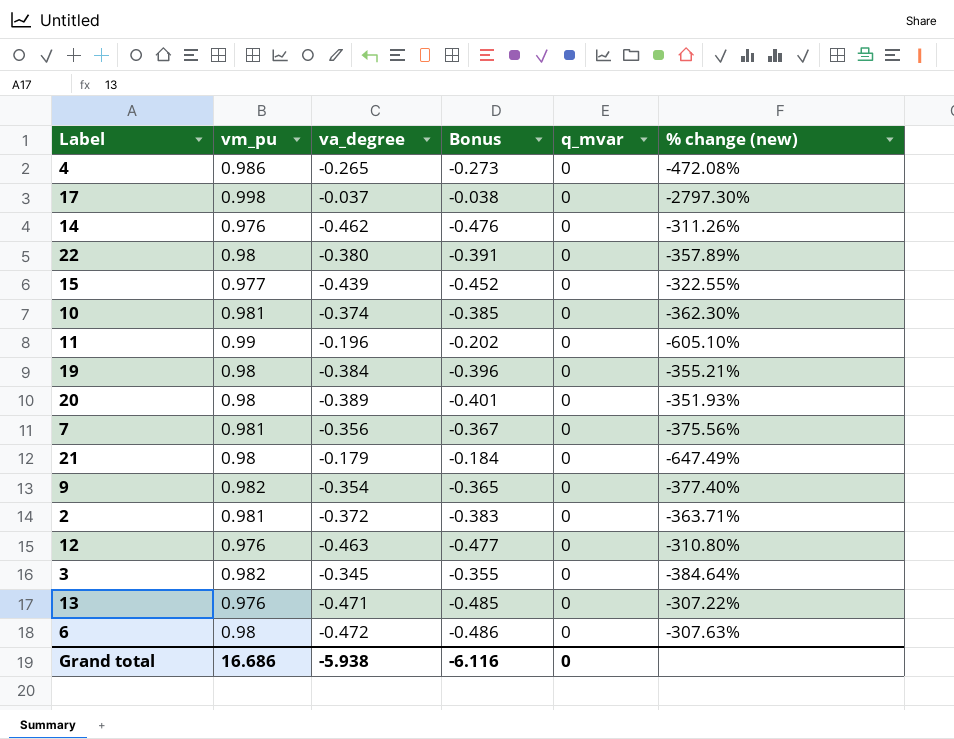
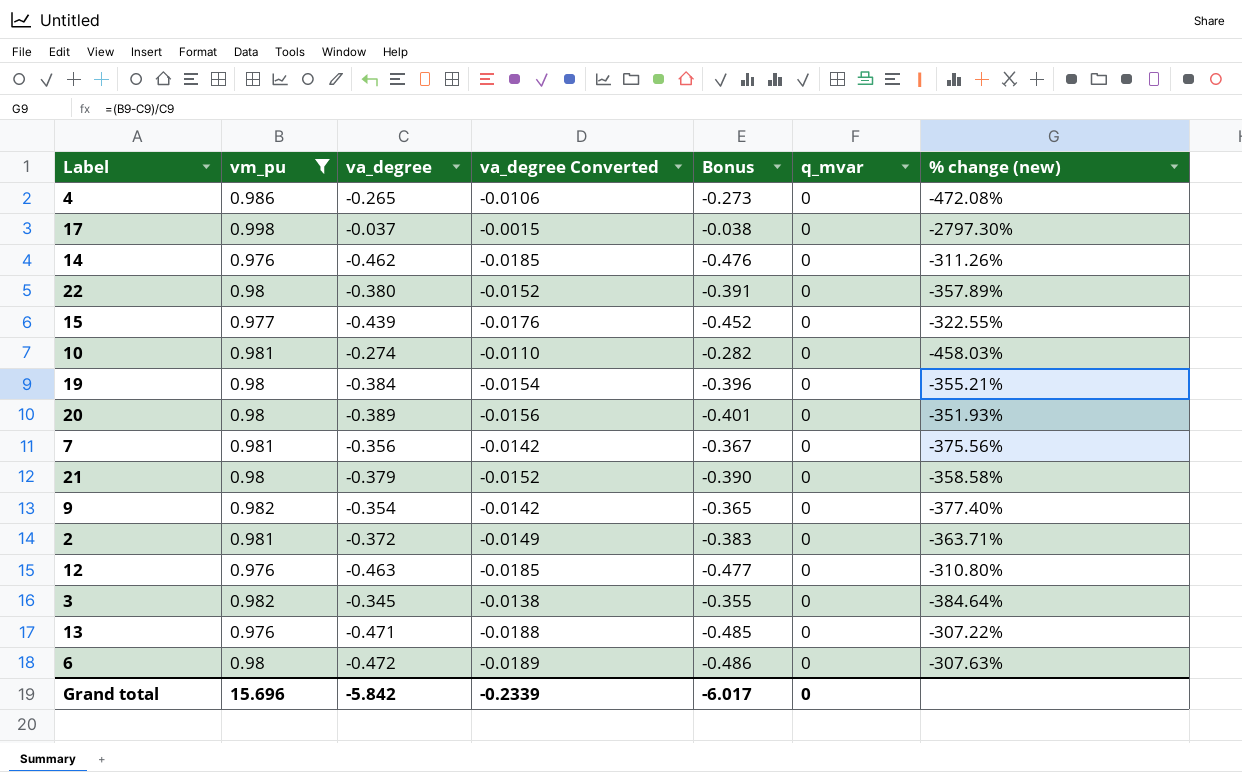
filter: none -> vm_pu != 0.99
column va_degree Converted | formula: none -> [va_degree] * 0.04
10 | va_degree: -0.374 -> -0.274
10 | Bonus: -0.385 -> -0.282
10 | % change (new): -362.30% -> -458.03%
21 | va_degree: -0.179 -> -0.379
21 | Bonus: -0.184 -> -0.390
21 | % change (new): -647.49% -> -358.58%
Grand total | vm_pu: 16.686 -> 15.696
Grand total | va_degree: -5.938 -> -5.842
Grand total | Bonus: -6.116 -> -6.017

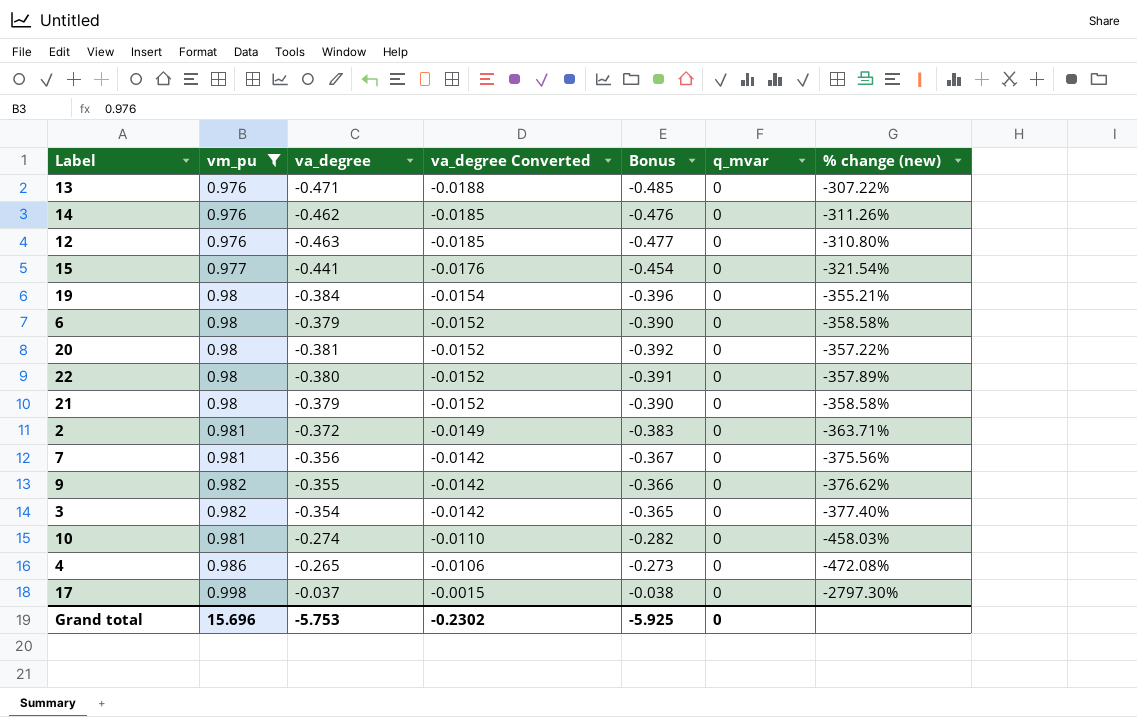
row order: none -> va_degree Converted ascending
15 | va_degree: -0.439 -> -0.441
15 | Bonus: -0.452 -> -0.454
15 | % change (new): -322.55% -> -321.54%
6 | va_degree: -0.472 -> -0.379
6 | va_degree Converted: -0.0189 -> -0.0152
6 | Bonus: -0.486 -> -0.390
6 | % change (new): -307.63% -> -358.58%
20 | va_degree: -0.389 -> -0.381
20 | va_degree Converted: -0.0156 -> -0.0152
20 | Bonus: -0.401 -> -0.392
20 | % change (new): -351.93% -> -357.22%
9 | va_degree: -0.354 -> -0.355
9 | Bonus: -0.365 -> -0.366
9 | % change (new): -377.40% -> -376.62%
3 | va_degree: -0.345 -> -0.354
3 | va_degree Converted: -0.0138 -> -0.0142
3 | Bonus: -0.355 -> -0.365
3 | % change (new): -384.64% -> -377.40%
Grand total | va_degree: -5.842 -> -5.753
Grand total | va_degree Converted: -0.2339 -> -0.2302
Grand total | Bonus: -6.017 -> -5.925

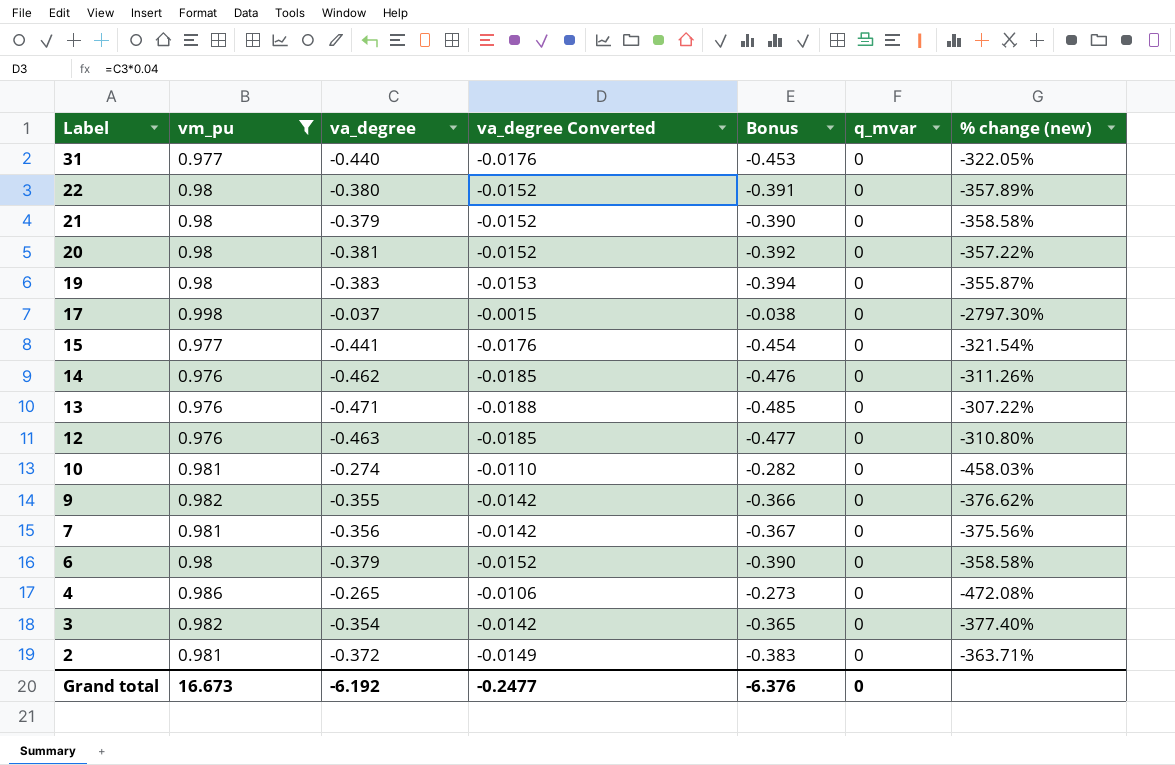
row order: va_degree Converted ascending -> Label descending
row 31: none -> 0.977 | -0.440 | -0.0176 | -0.453 | 0 | -322.05%
19 | va_degree: -0.384 -> -0.383
19 | va_degree Converted: -0.0154 -> -0.0153
19 | Bonus: -0.396 -> -0.394
19 | % change (new): -355.21% -> -355.87%
Grand total | vm_pu: 15.696 -> 16.673
Grand total | va_degree: -5.753 -> -6.192
Grand total | va_degree Converted: -0.2302 -> -0.2477
Grand total | Bonus: -5.925 -> -6.376

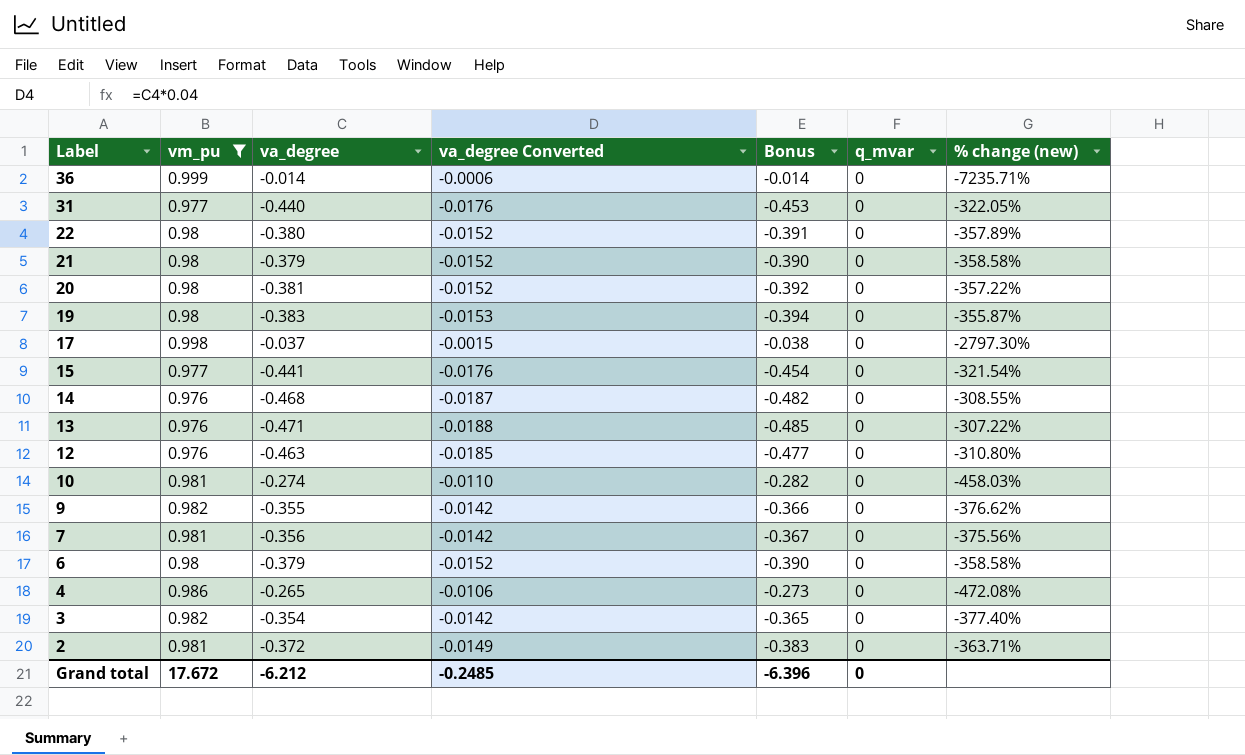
row 36: none -> 0.999 | -0.014 | -0.0006 | -0.014 | 0 | -7235.71%
14 | va_degree: -0.462 -> -0.468
14 | va_degree Converted: -0.0185 -> -0.0187
14 | Bonus: -0.476 -> -0.482
14 | % change (new): -311.26% -> -308.55%
Grand total | vm_pu: 16.673 -> 17.672
Grand total | va_degree: -6.192 -> -6.212
Grand total | va_degree Converted: -0.2477 -> -0.2485
Grand total | Bonus: -6.376 -> -6.396

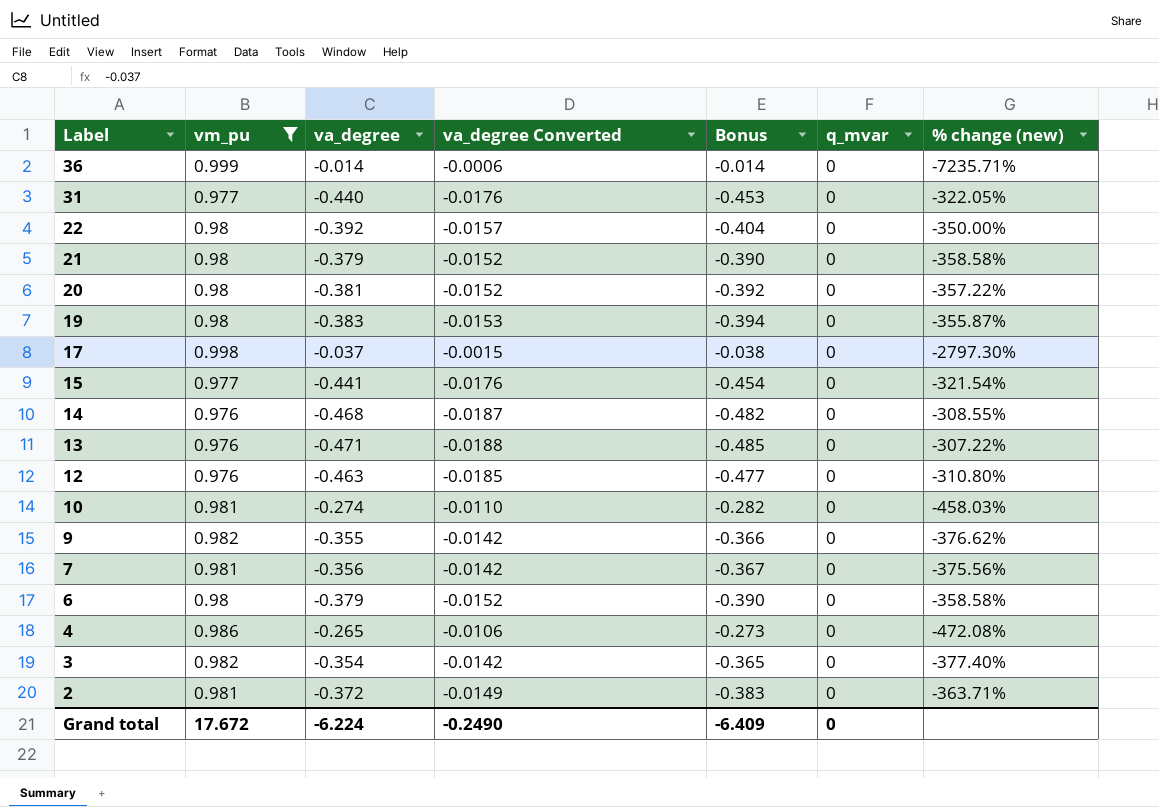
22 | va_degree: -0.380 -> -0.392
22 | va_degree Converted: -0.0152 -> -0.0157
22 | Bonus: -0.391 -> -0.404
22 | % change (new): -357.89% -> -350.00%
Grand total | va_degree: -6.212 -> -6.224
Grand total | va_degree Converted: -0.2485 -> -0.2490
Grand total | Bonus: -6.396 -> -6.409

